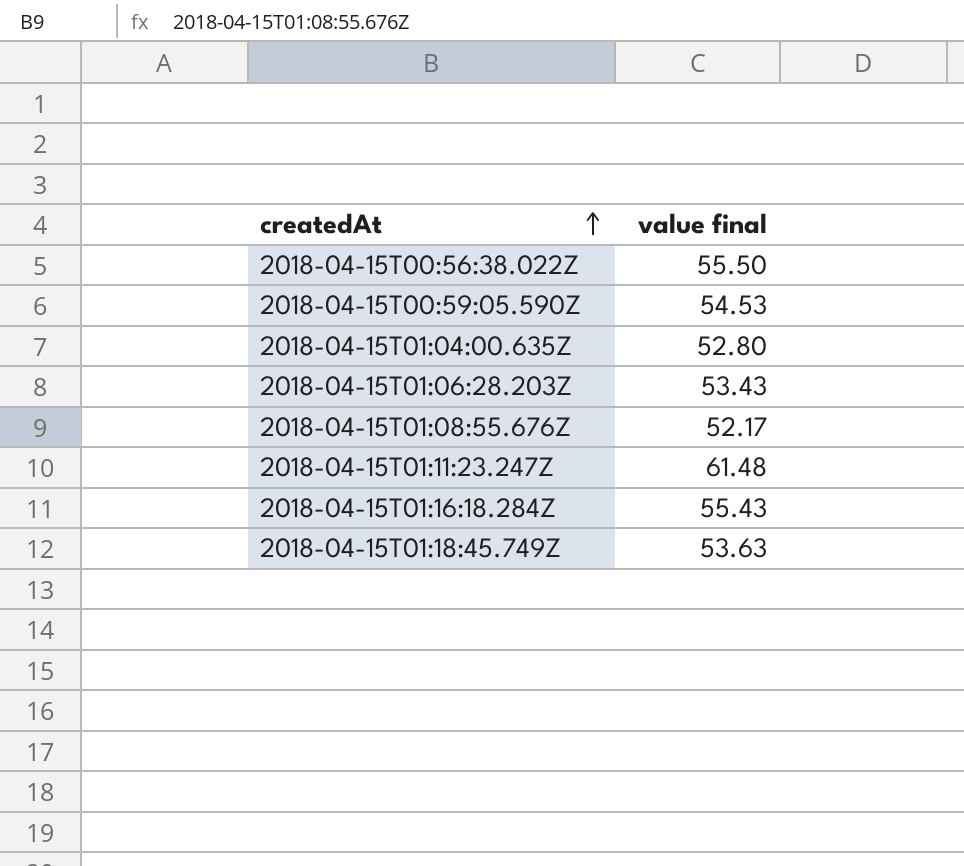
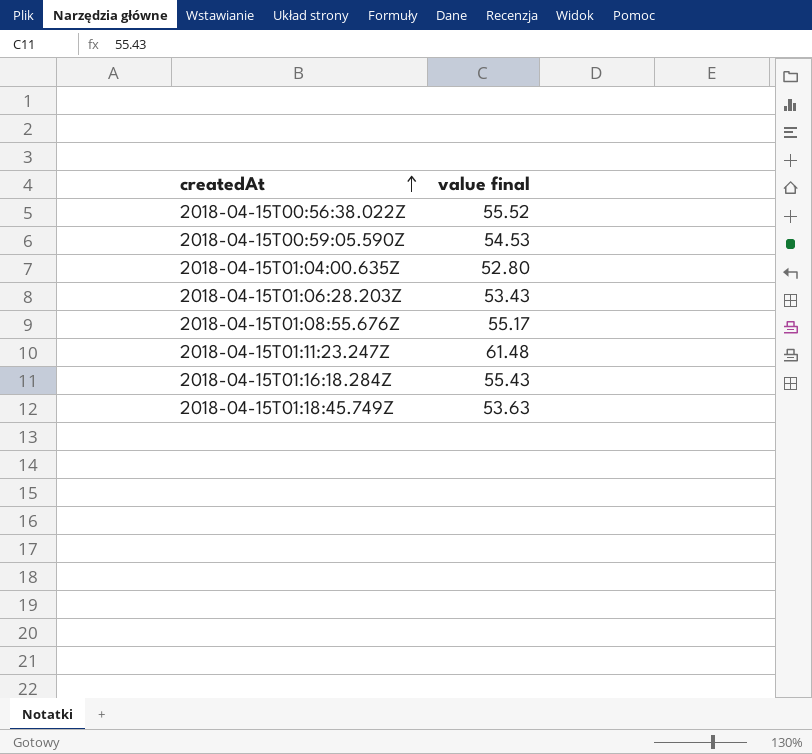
2018-04-15T00:56:38.022Z | value final: 55.50 -> 55.52
2018-04-15T01:08:55.676Z | value final: 52.17 -> 55.17

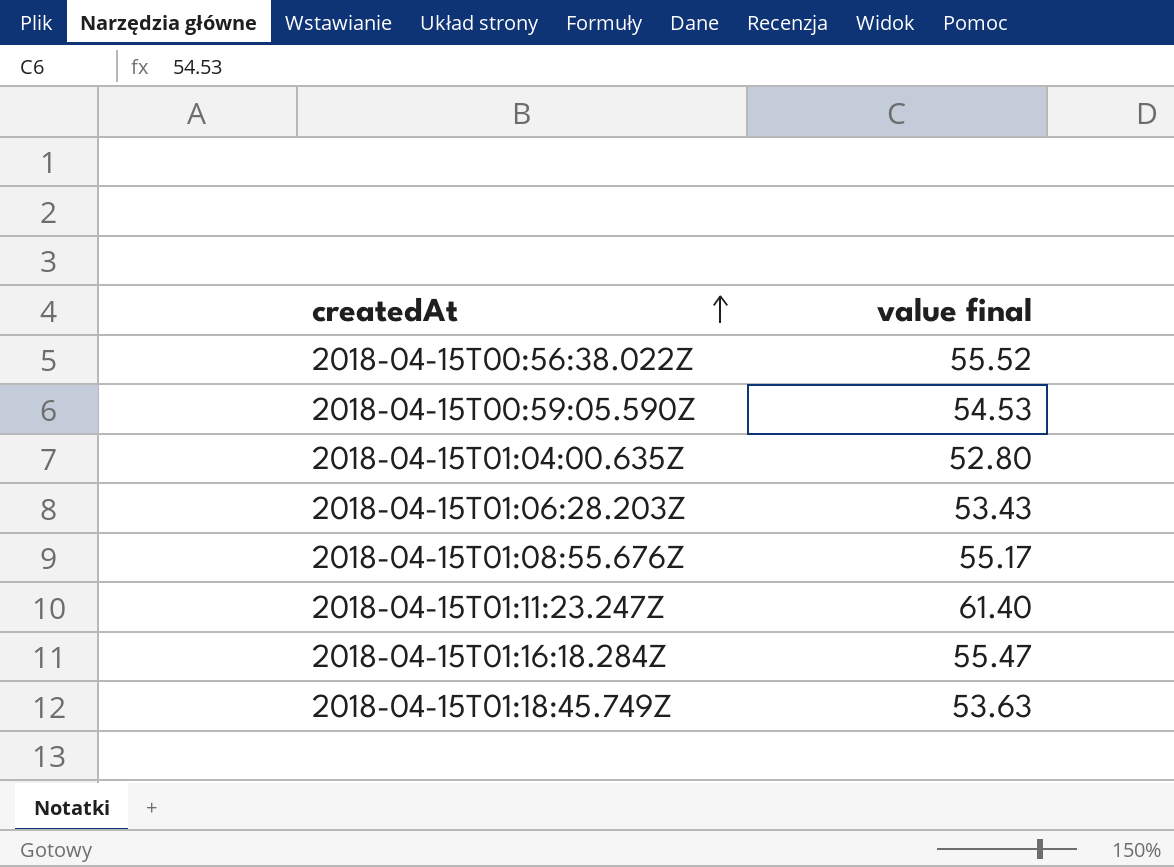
2018-04-15T01:11:23.247Z | value final: 61.48 -> 61.40
2018-04-15T01:16:18.284Z | value final: 55.43 -> 55.47

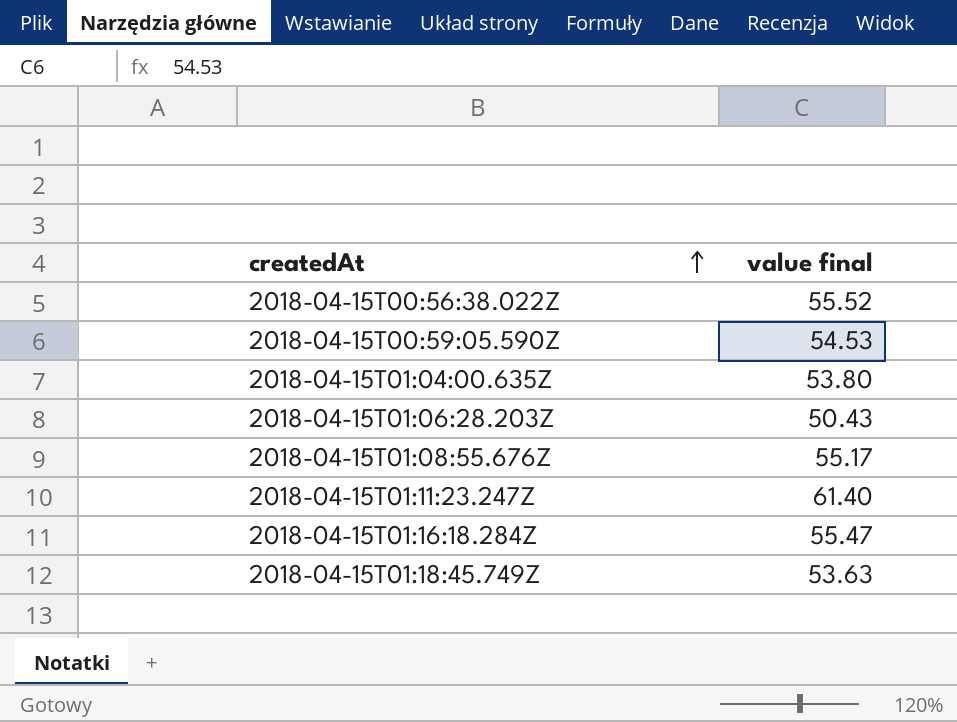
2018-04-15T01:04:00.635Z | value final: 52.80 -> 53.80
2018-04-15T01:06:28.203Z | value final: 53.43 -> 50.43

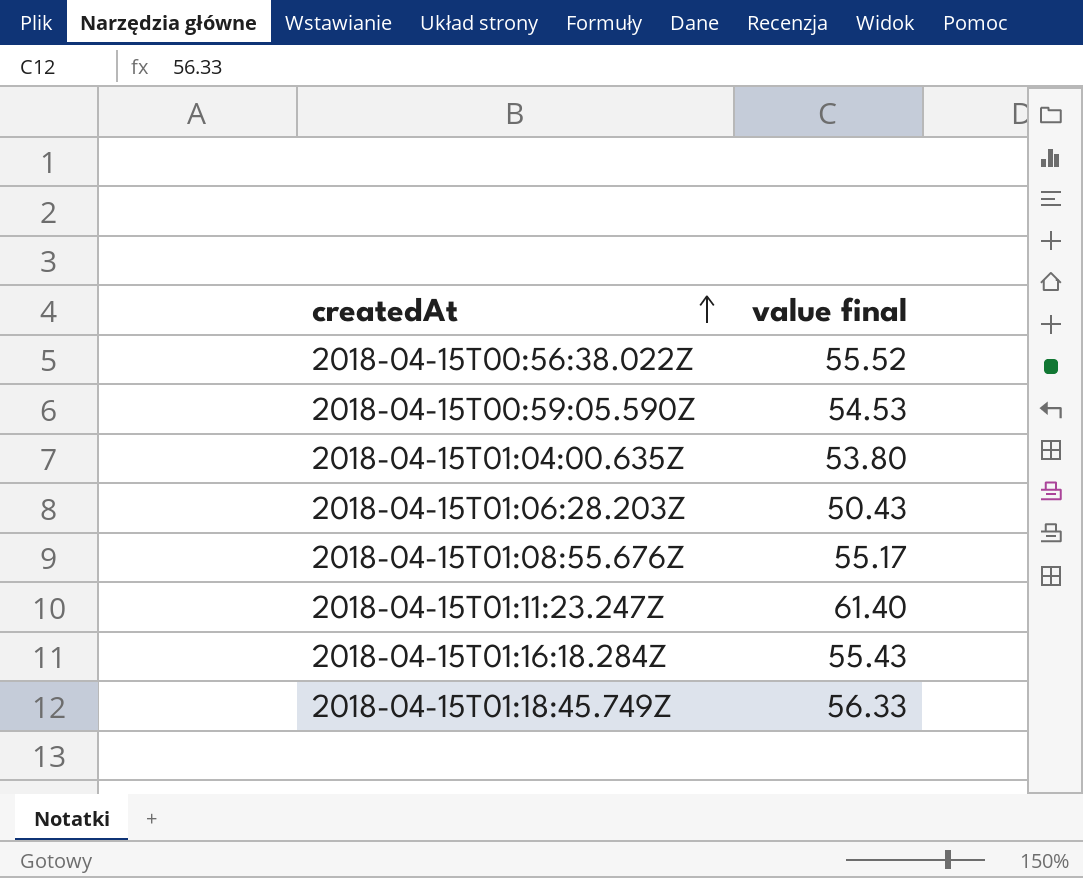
2018-04-15T01:16:18.284Z | value final: 55.47 -> 55.43
2018-04-15T01:18:45.749Z | value final: 53.63 -> 56.33

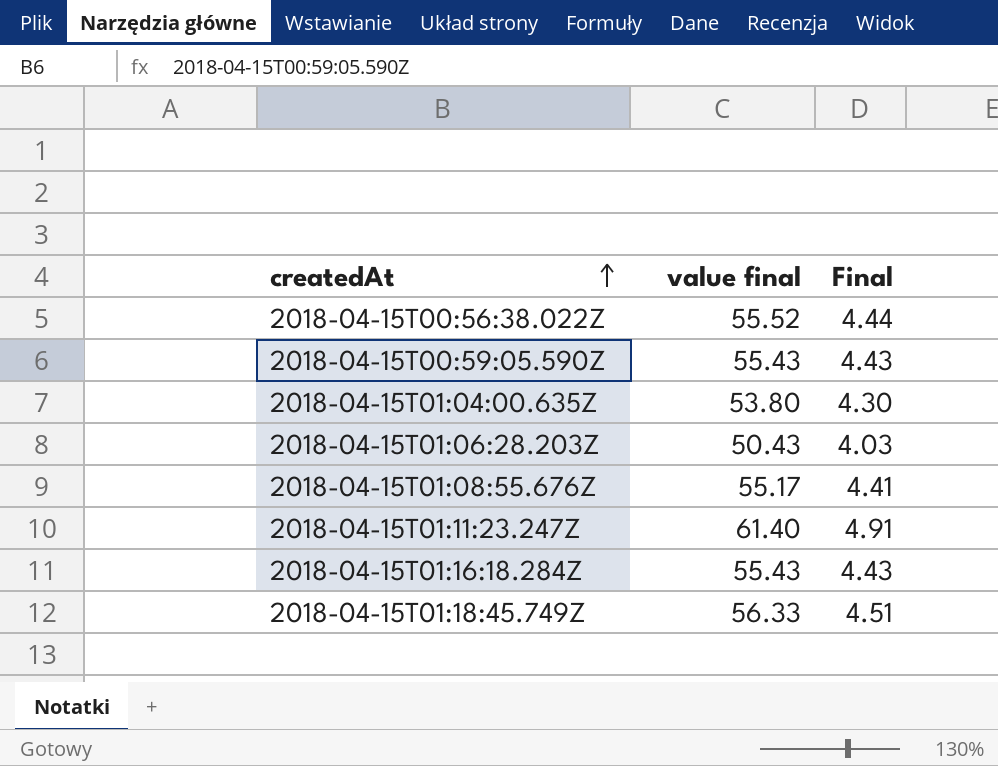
column Final | formula: none -> [value final] * 0.08
2018-04-15T00:59:05.590Z | value final: 54.53 -> 55.43

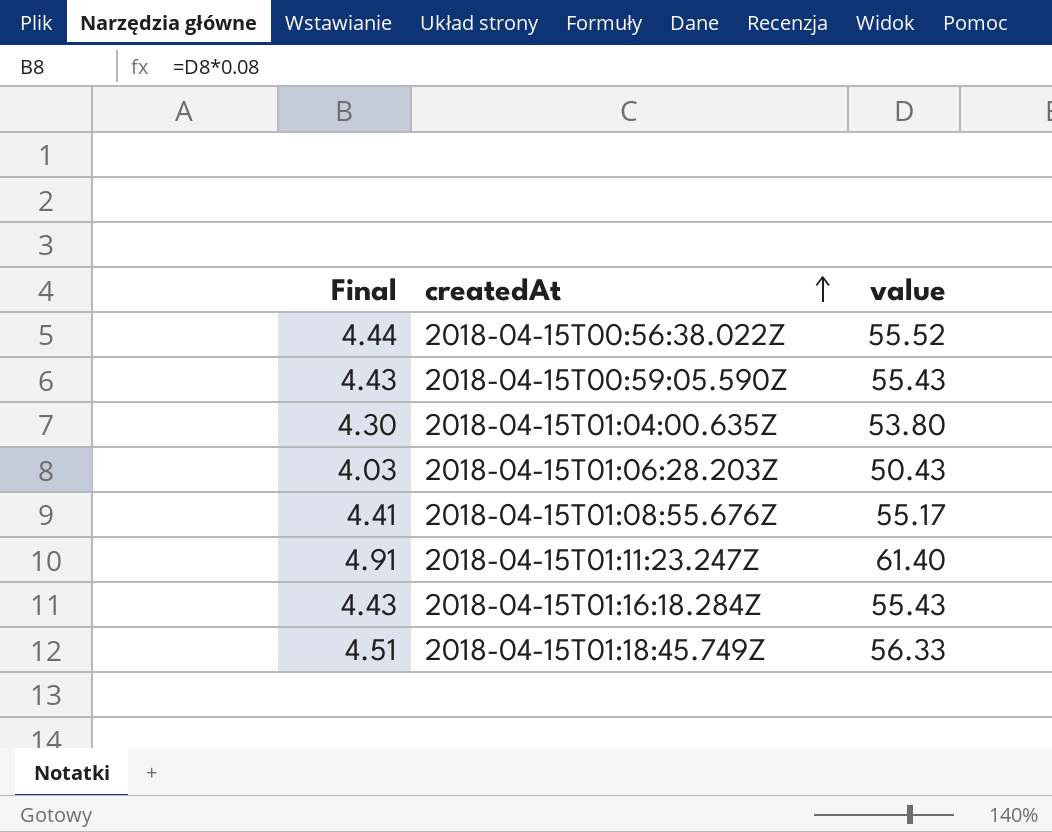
column Final | position: 3 -> 1
column name: value final -> value

